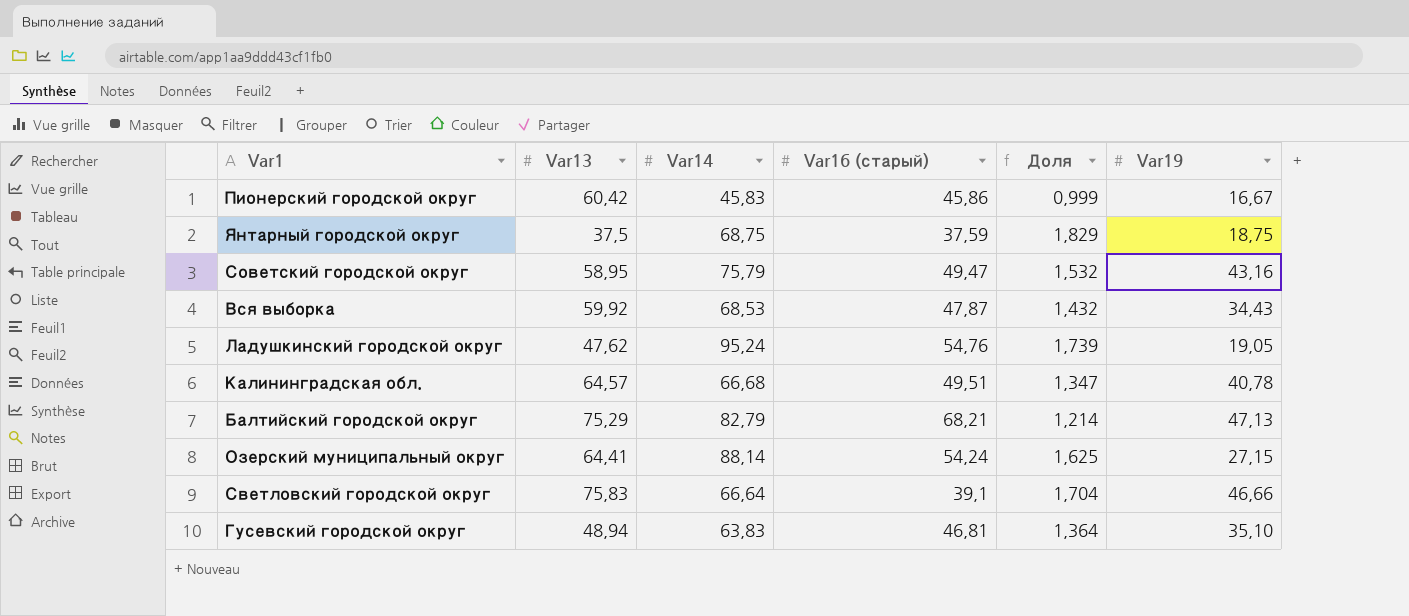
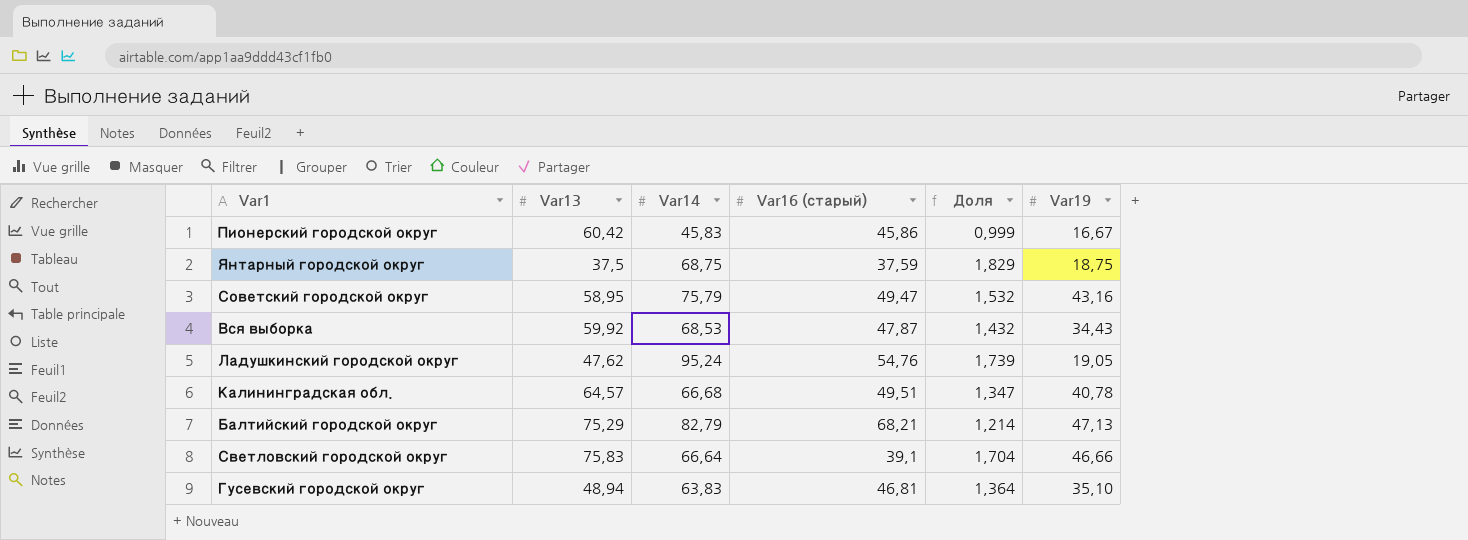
row Озерский муниципальный округ: 64,41 | 88,14 | 54,24 | 1,625 | 27,15 -> none

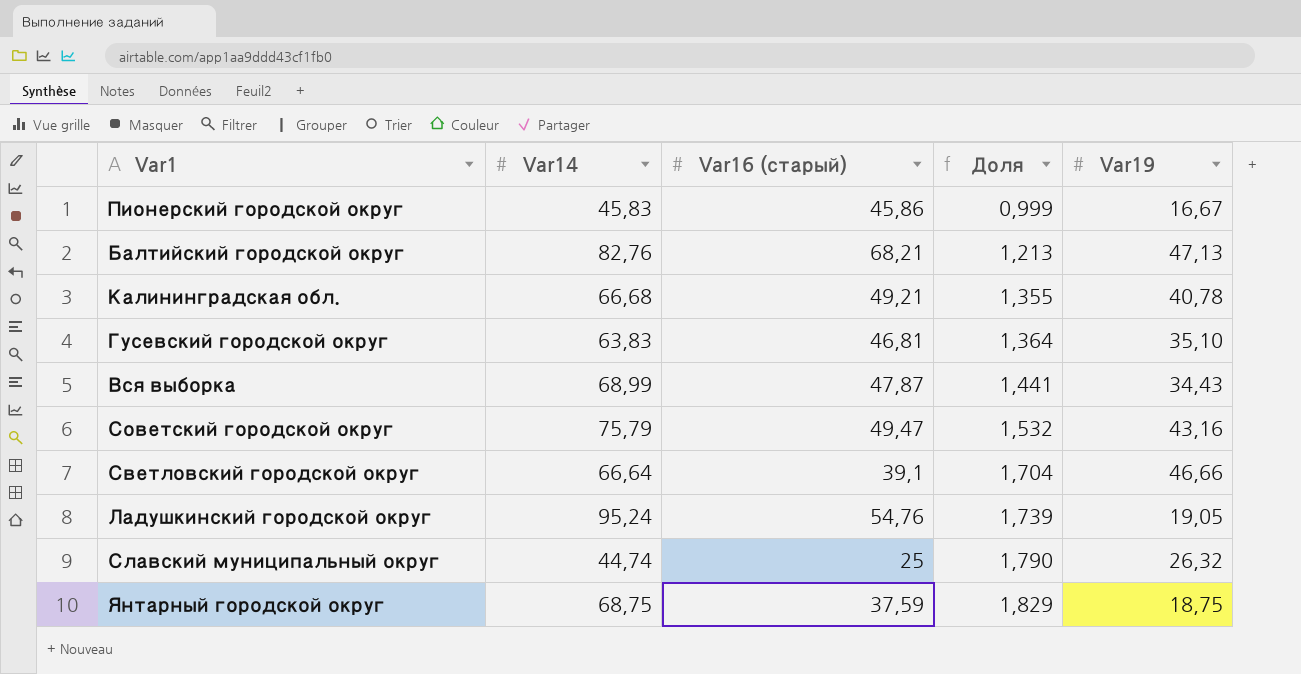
row order: none -> Доля ascending
column Var13 | position: 2 -> none
Балтийский городской округ | Var14: 82,79 -> 82,76
Балтийский городской округ | Доля: 1,214 -> 1,213
Калининградская обл. | Var16 (старый): 49,51 -> 49,21
Калининградская обл. | Доля: 1,347 -> 1,355
Вся выборка | Var14: 68,53 -> 68,99
Вся выборка | Доля: 1,432 -> 1,441
row Славский муниципальный округ: none -> 44,74 | 25 | 1,790 | 26,32

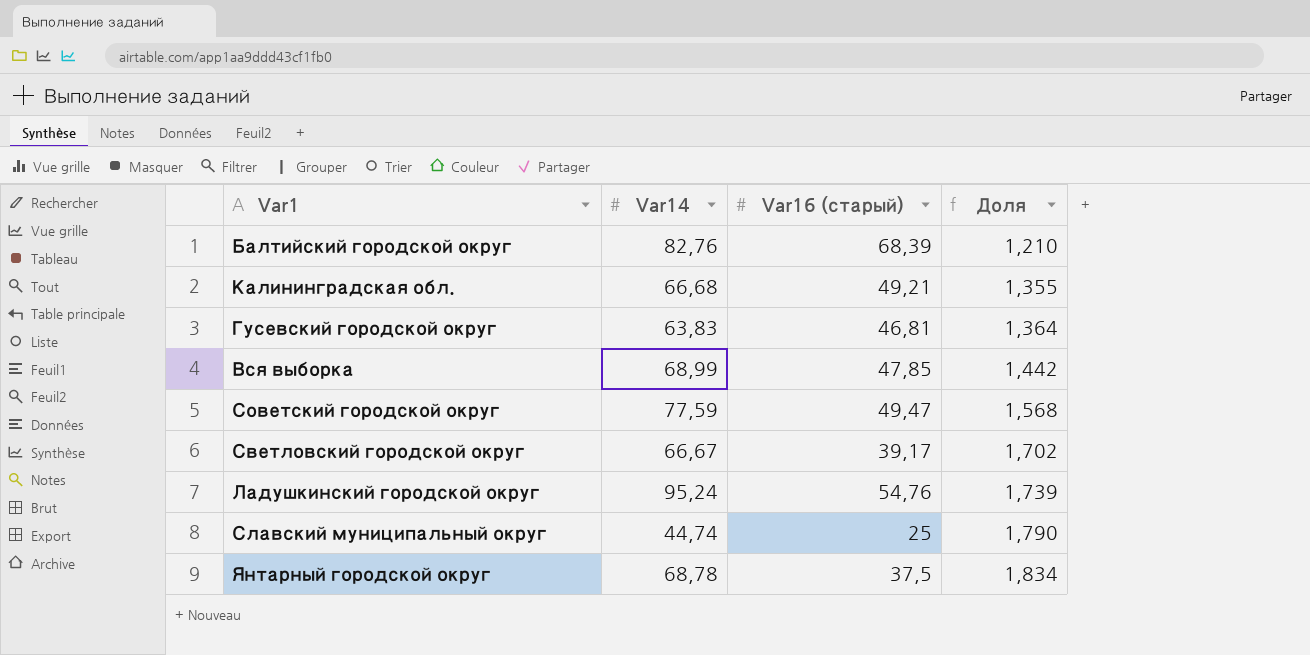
column Var19 | position: 5 -> none
row Пионерский городской округ: 45,83 | 45,86 | 0,999 | 16,67 -> none
Балтийский городской округ | Var16 (старый): 68,21 -> 68,39
Балтийский городской округ | Доля: 1,213 -> 1,210
Вся выборка | Var16 (старый): 47,87 -> 47,85
Вся выборка | Доля: 1,441 -> 1,442
Советский городской округ | Var14: 75,79 -> 77,59
Советский городской округ | Доля: 1,532 -> 1,568
Светловский городской округ | Var14: 66,64 -> 66,67
Светловский городской округ | Var16 (старый): 39,1 -> 39,17
Светловский городской округ | Доля: 1,704 -> 1,702
Янтарный городской округ | Var14: 68,75 -> 68,78
Янтарный городской округ | Var16 (старый): 37,59 -> 37,5
Янтарный городской округ | Доля: 1,829 -> 1,834

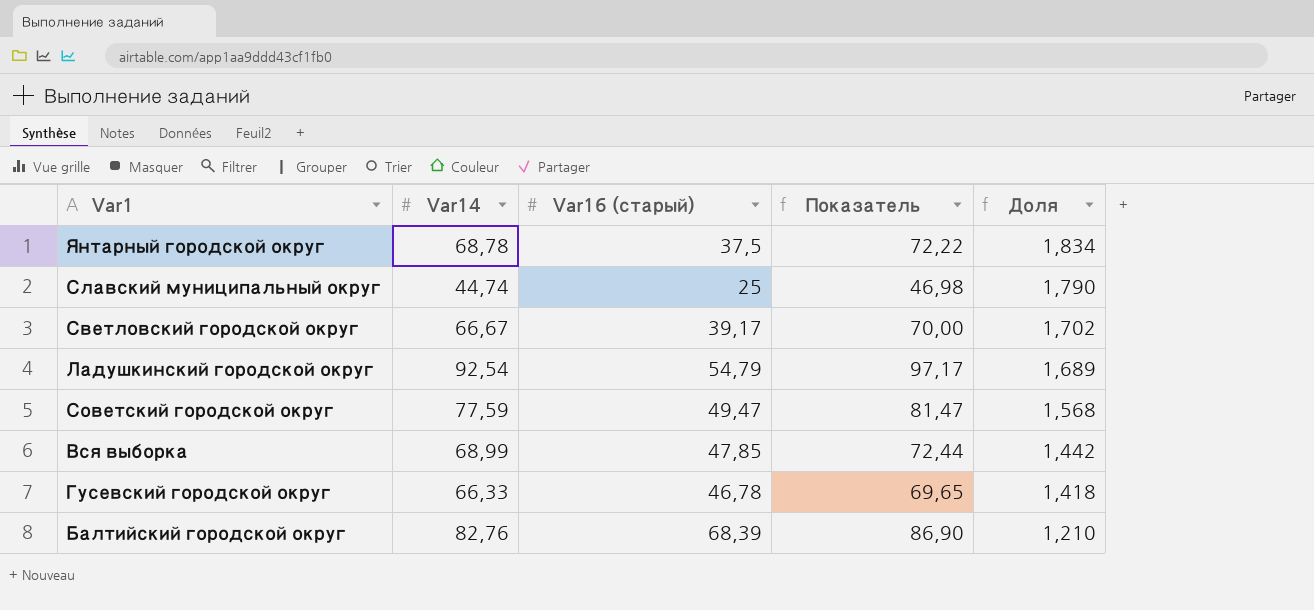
row order: Доля ascending -> Доля descending
column Показатель | formula: none -> [Var14] * 1,05
row Калининградская обл.: 66,68 | 49,21 | 1,355 -> none
Ладушкинский городской округ | Var14: 95,24 -> 92,54
Ладушкинский городской округ | Var16 (старый): 54,76 -> 54,79
Ладушкинский городской округ | Доля: 1,739 -> 1,689
Гусевский городской округ | Var14: 63,83 -> 66,33
Гусевский городской округ | Var16 (старый): 46,81 -> 46,78
Гусевский городской округ | Доля: 1,364 -> 1,418

